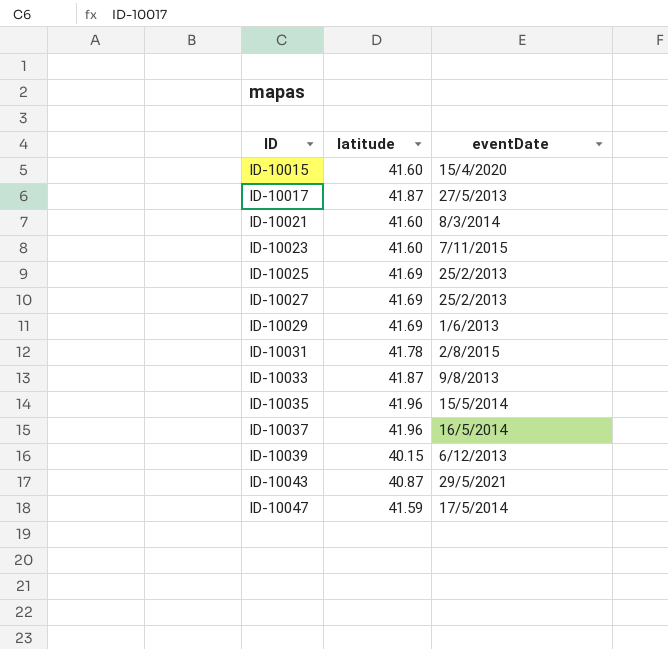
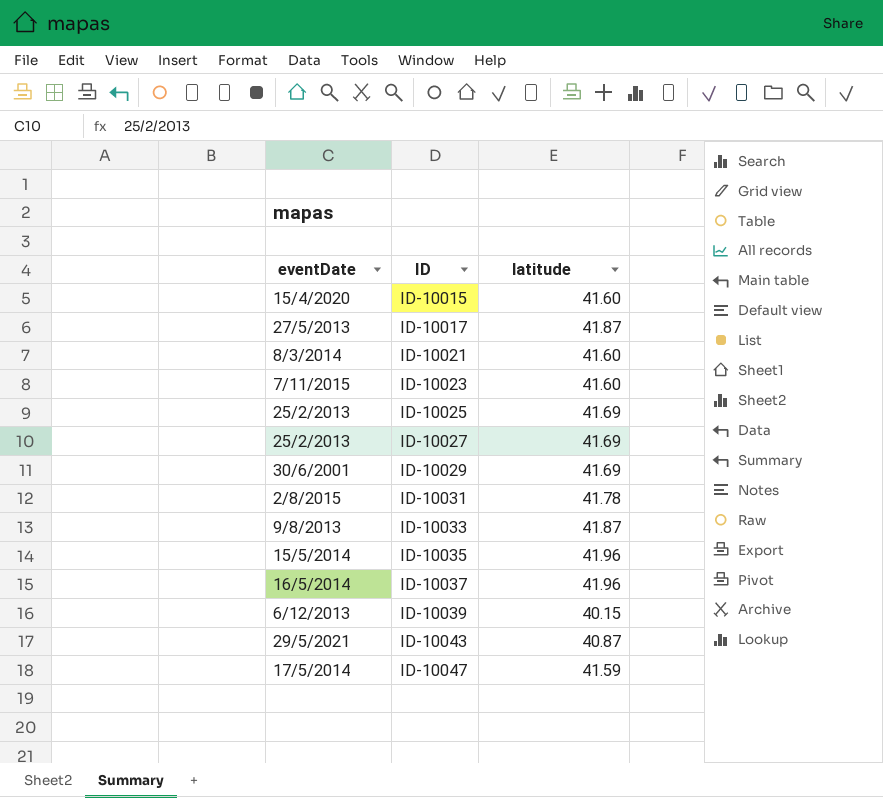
column eventDate | position: 3 -> 1
ID-10029 | eventDate: 1/6/2013 -> 30/6/2001

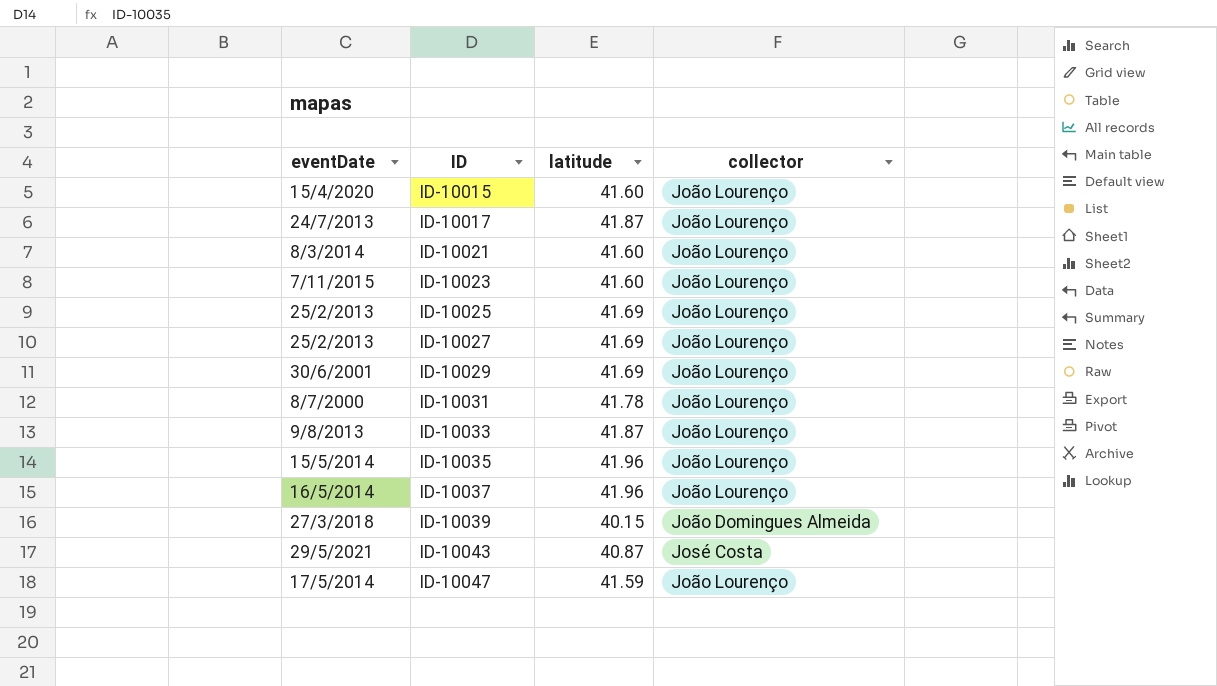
column collector | position: none -> 4
ID-10017 | eventDate: 27/5/2013 -> 24/7/2013
ID-10031 | eventDate: 2/8/2015 -> 8/7/2000
ID-10039 | eventDate: 6/12/2013 -> 27/3/2018

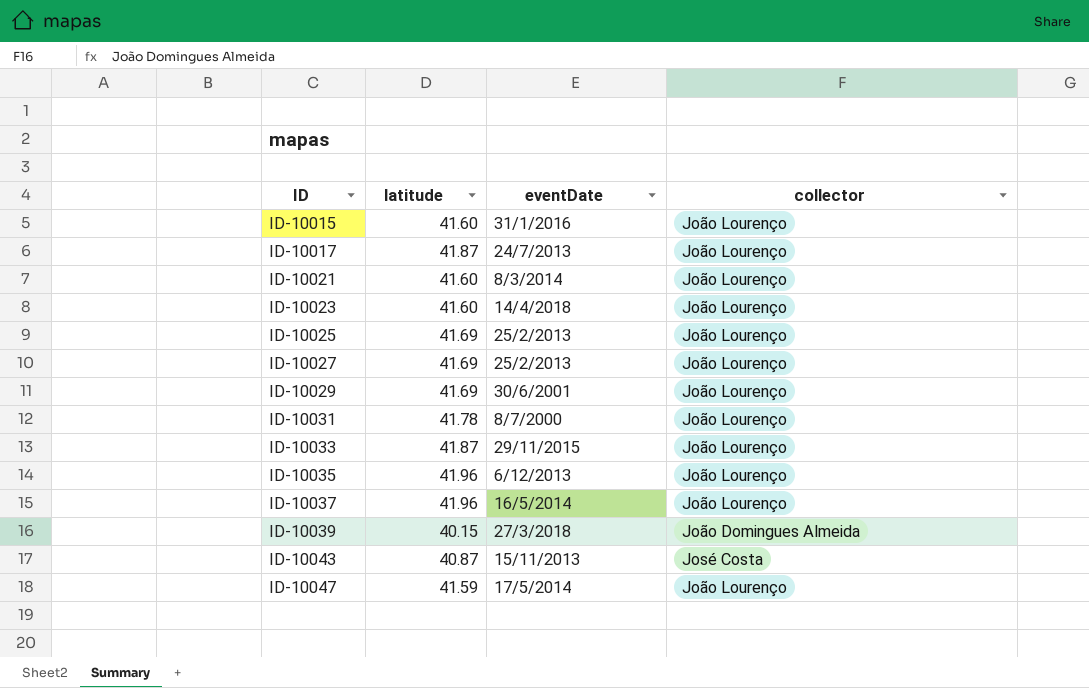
column eventDate | position: 1 -> 3
ID-10015 | eventDate: 15/4/2020 -> 31/1/2016
ID-10023 | eventDate: 7/11/2015 -> 14/4/2018
ID-10033 | eventDate: 9/8/2013 -> 29/11/2015
ID-10035 | eventDate: 15/5/2014 -> 6/12/2013
ID-10043 | eventDate: 29/5/2021 -> 15/11/2013

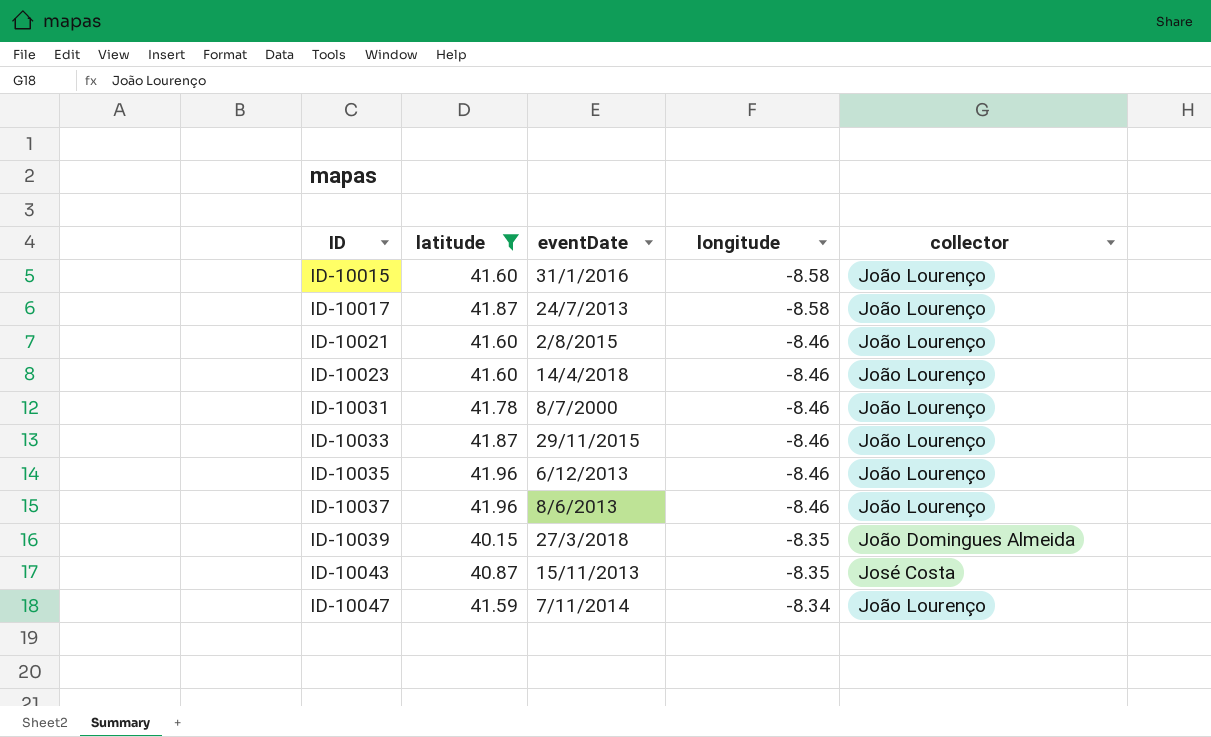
filter: none -> latitude != 41.69
column longitude | position: none -> 4
ID-10021 | eventDate: 8/3/2014 -> 2/8/2015
ID-10037 | eventDate: 16/5/2014 -> 8/6/2013
ID-10047 | eventDate: 17/5/2014 -> 7/11/2014

